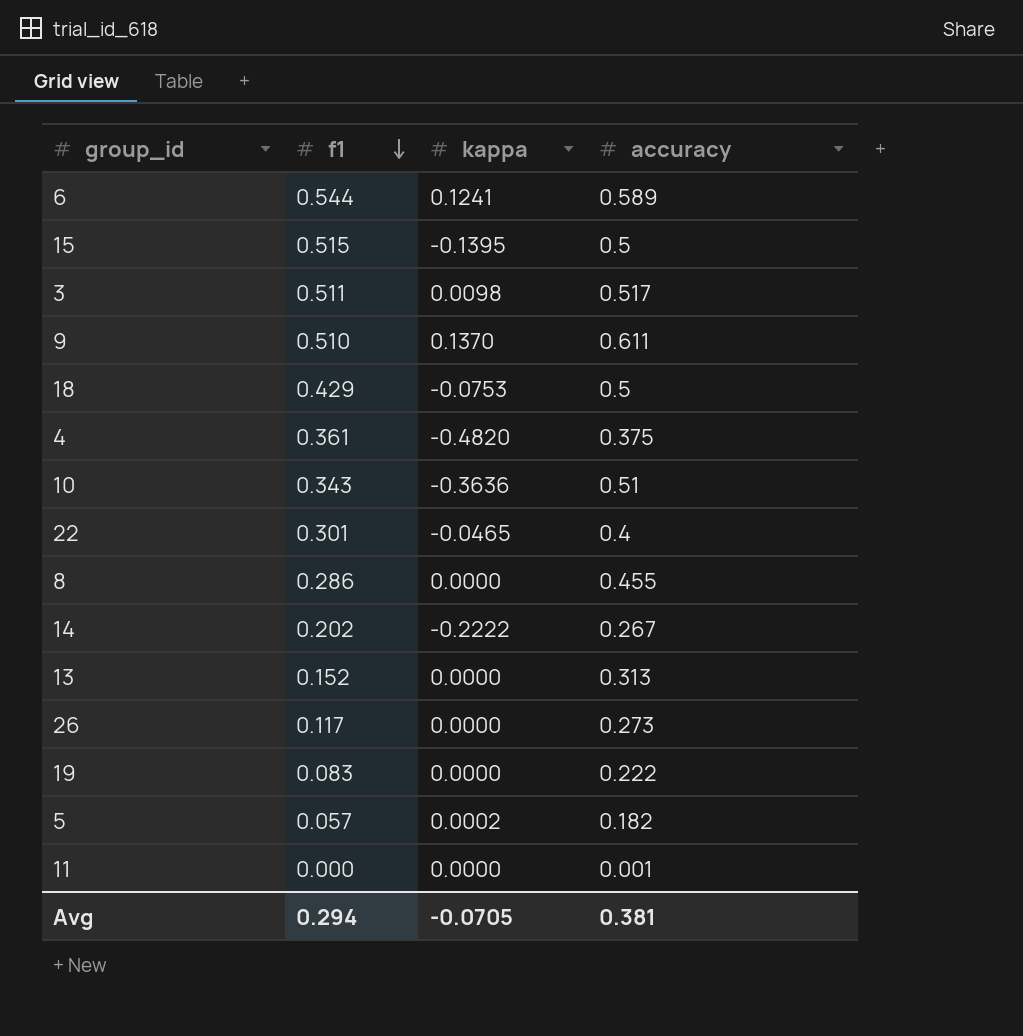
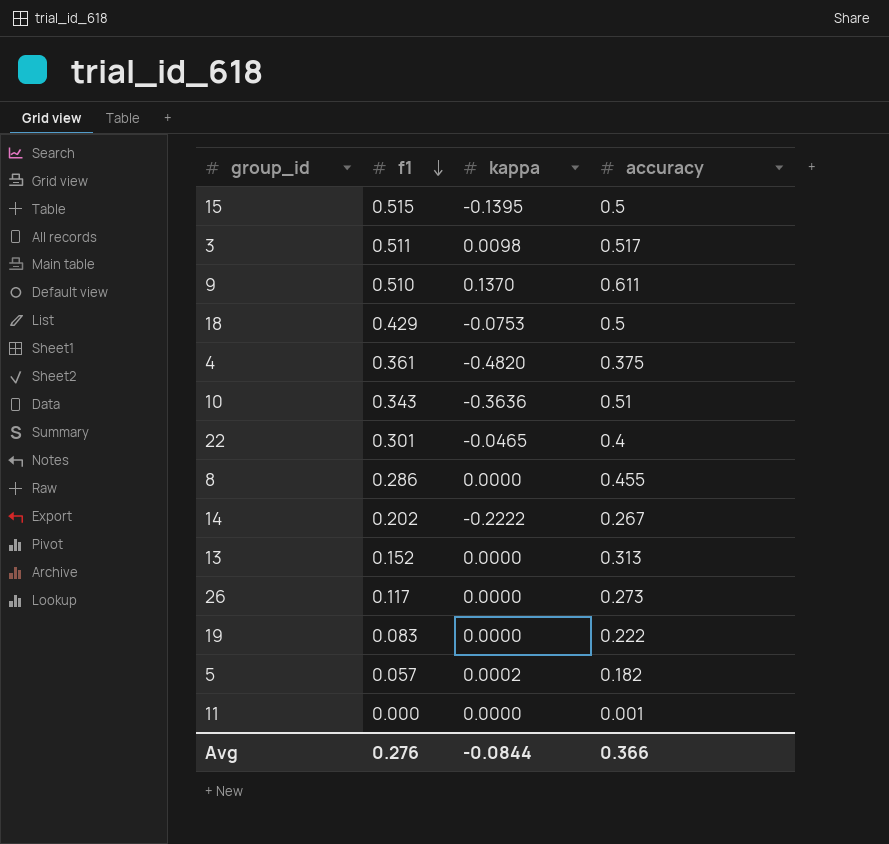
row 6: 0.544 | 0.1241 | 0.589 -> none
Avg | f1: 0.294 -> 0.276
Avg | kappa: -0.0705 -> -0.0844
Avg | accuracy: 0.381 -> 0.366

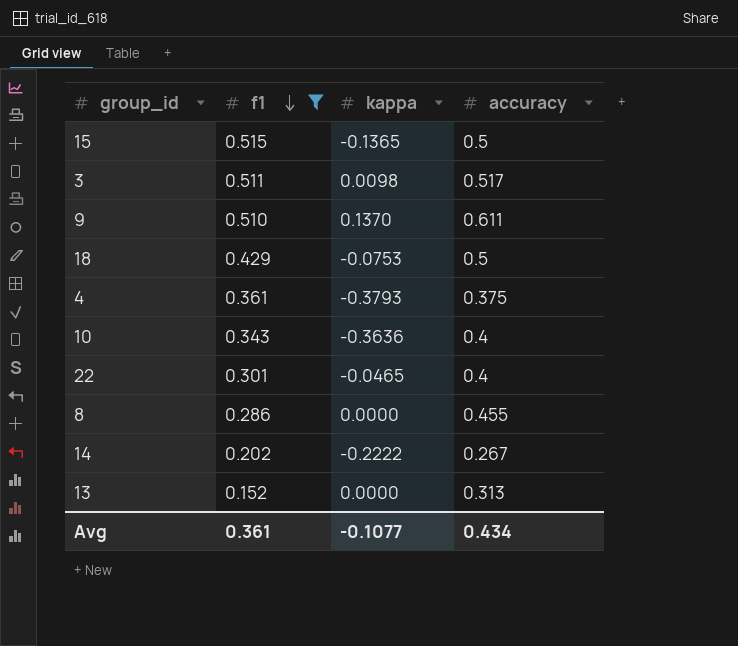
filter: none -> f1 >= 0.152
15 | kappa: -0.1395 -> -0.1365
4 | kappa: -0.4820 -> -0.3793
10 | accuracy: 0.51 -> 0.4
Avg | f1: 0.276 -> 0.361
Avg | kappa: -0.0844 -> -0.1077
Avg | accuracy: 0.366 -> 0.434

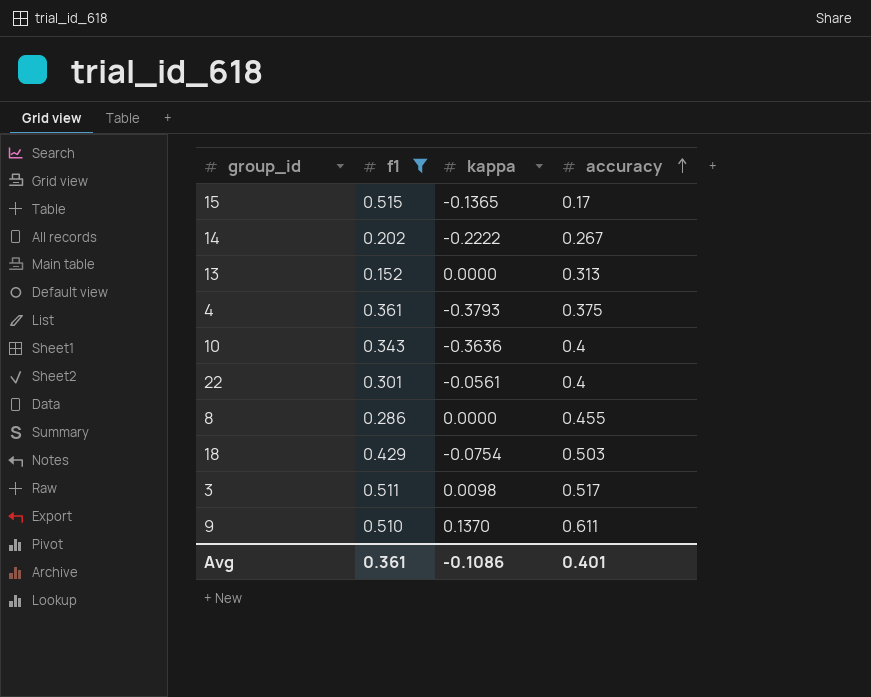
row order: f1 descending -> accuracy ascending
15 | accuracy: 0.5 -> 0.17
22 | kappa: -0.0465 -> -0.0561
18 | kappa: -0.0753 -> -0.0754
18 | accuracy: 0.5 -> 0.503
Avg | kappa: -0.1077 -> -0.1086
Avg | accuracy: 0.434 -> 0.401

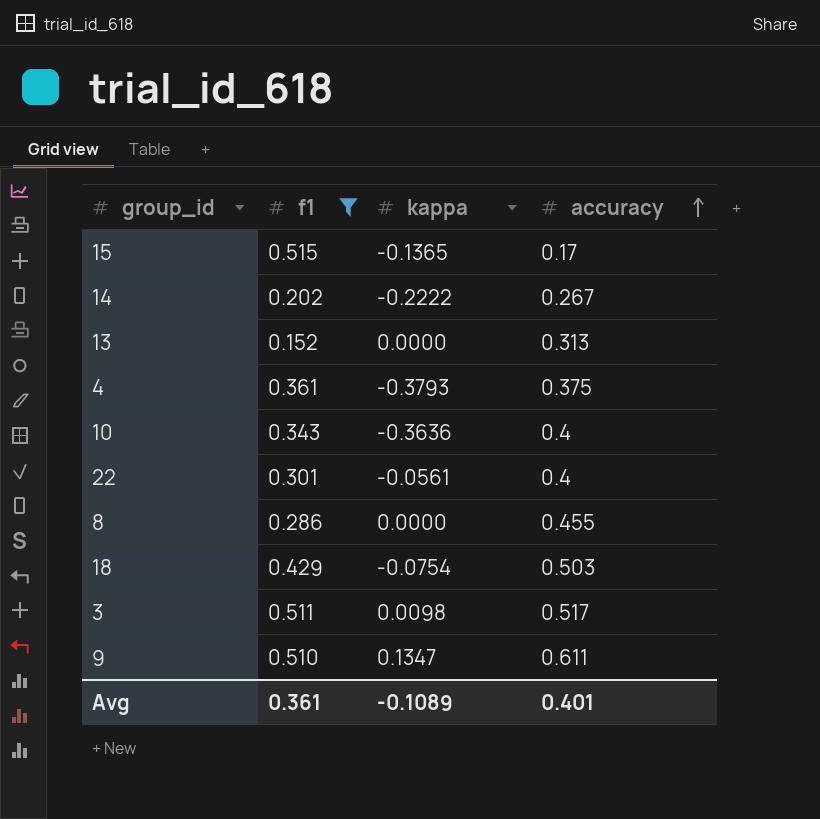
9 | kappa: 0.1370 -> 0.1347
Avg | kappa: -0.1086 -> -0.1089

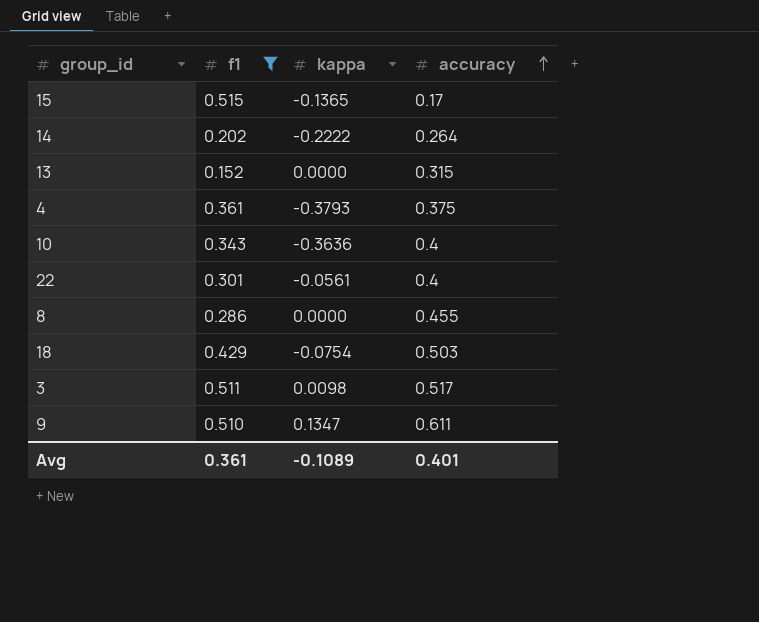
14 | accuracy: 0.267 -> 0.264
13 | accuracy: 0.313 -> 0.315

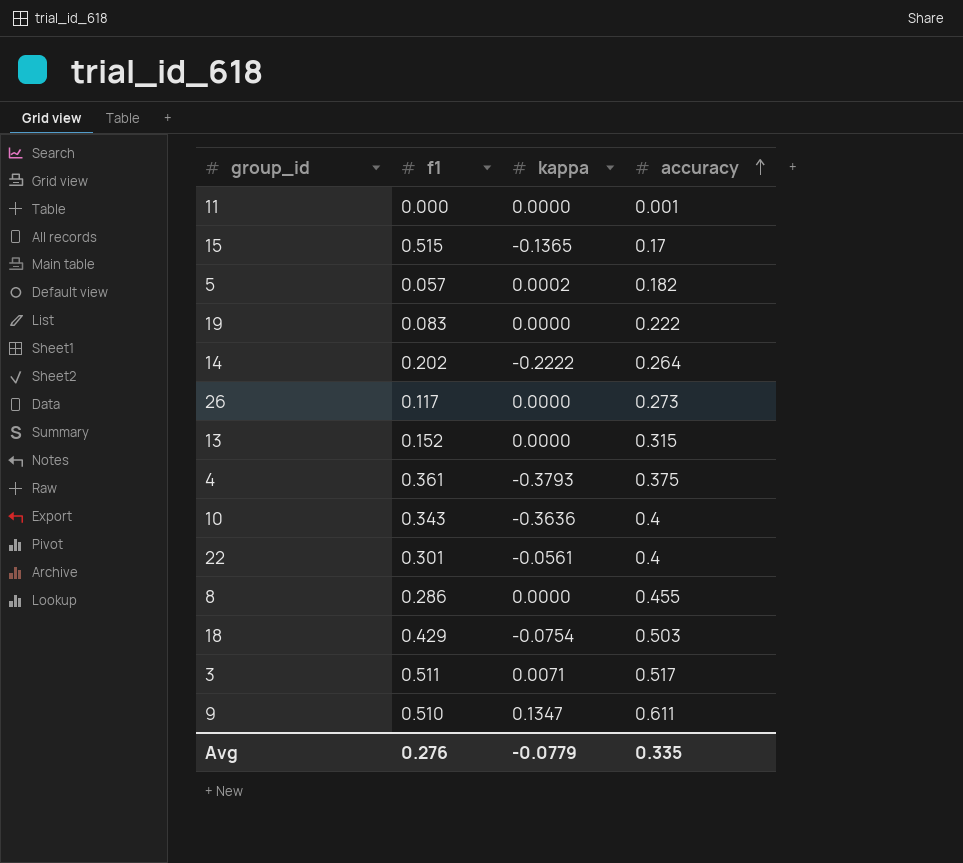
filter: f1 >= 0.152 -> none
3 | kappa: 0.0098 -> 0.0071
Avg | f1: 0.361 -> 0.276
Avg | kappa: -0.1089 -> -0.0779
Avg | accuracy: 0.401 -> 0.335

